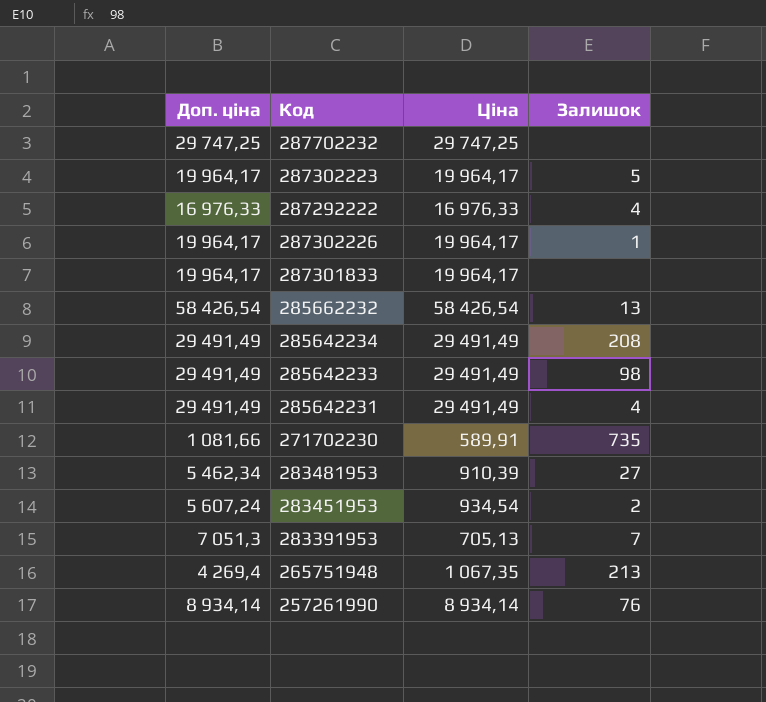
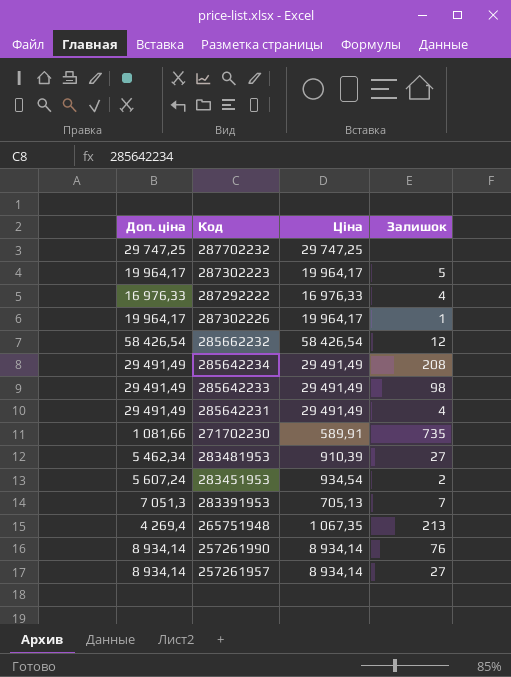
row 287301833: 19 964,17 | 19 964,17 | none -> none
285662232 | Залишок: 13 -> 12
row 257261957: none -> 8 934,14 | 8 934,14 | 27

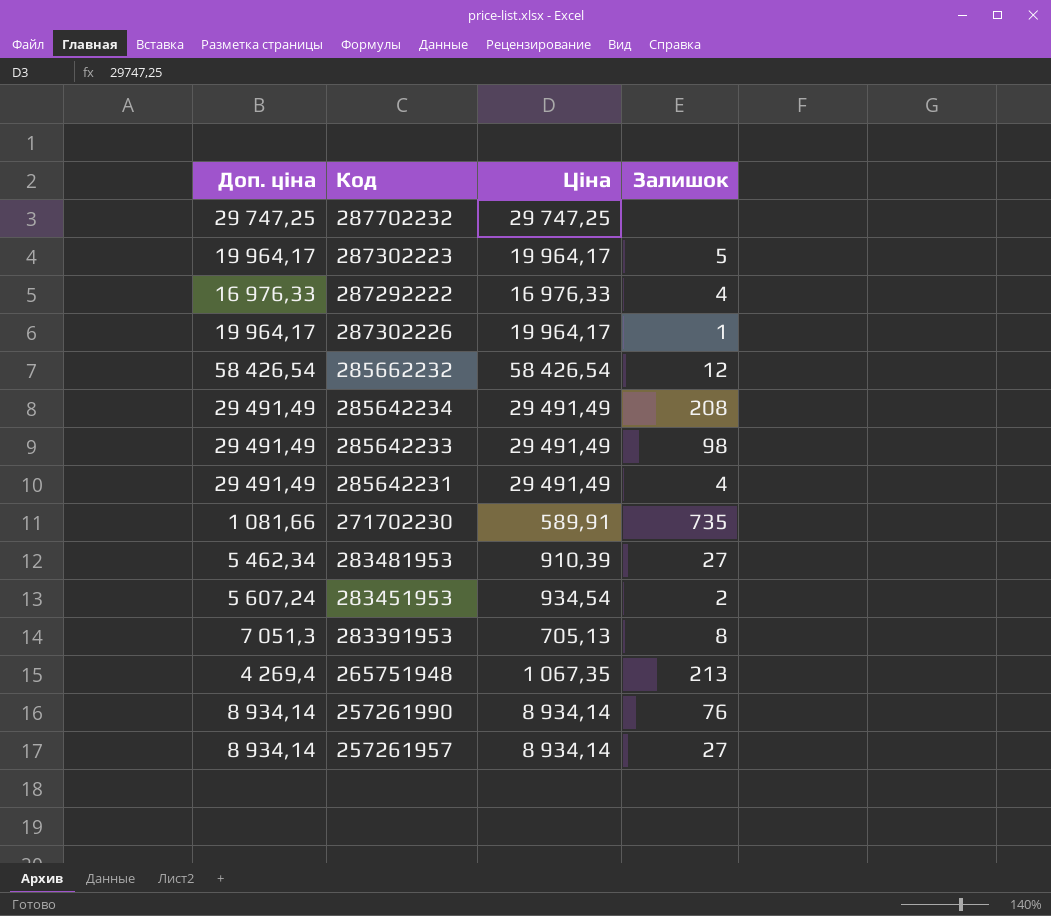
283391953 | Залишок: 7 -> 8

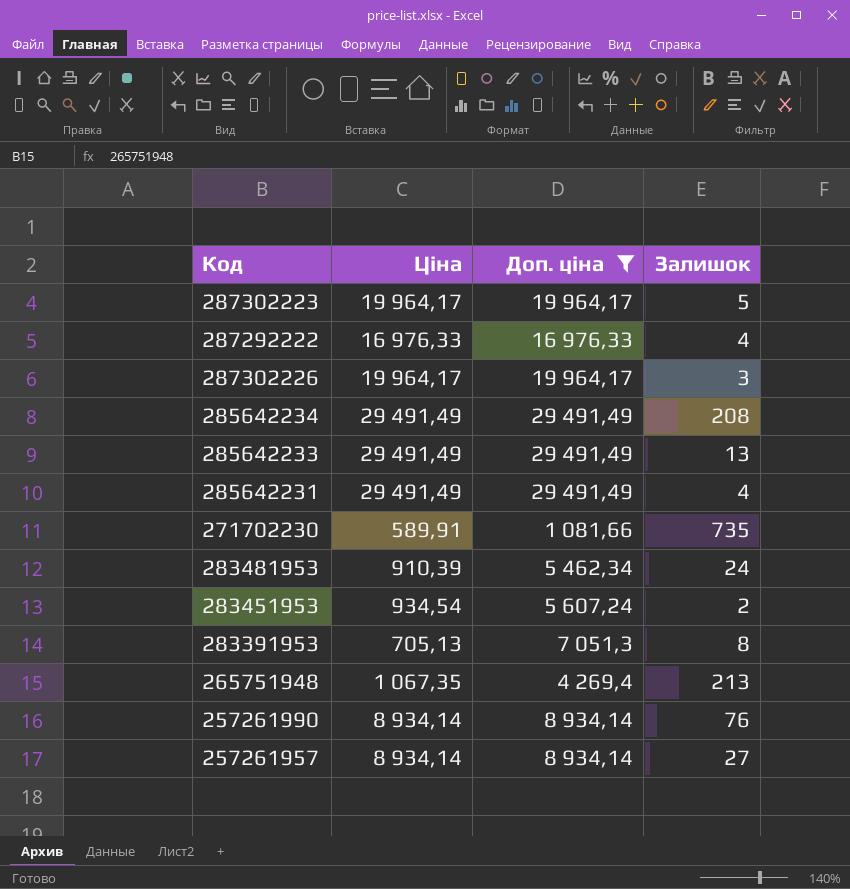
filter: none -> Доп. ціна <= 29 491,49
column Доп. ціна | position: 1 -> 3
287302226 | Залишок: 1 -> 3
285642233 | Залишок: 98 -> 13
283481953 | Залишок: 27 -> 24

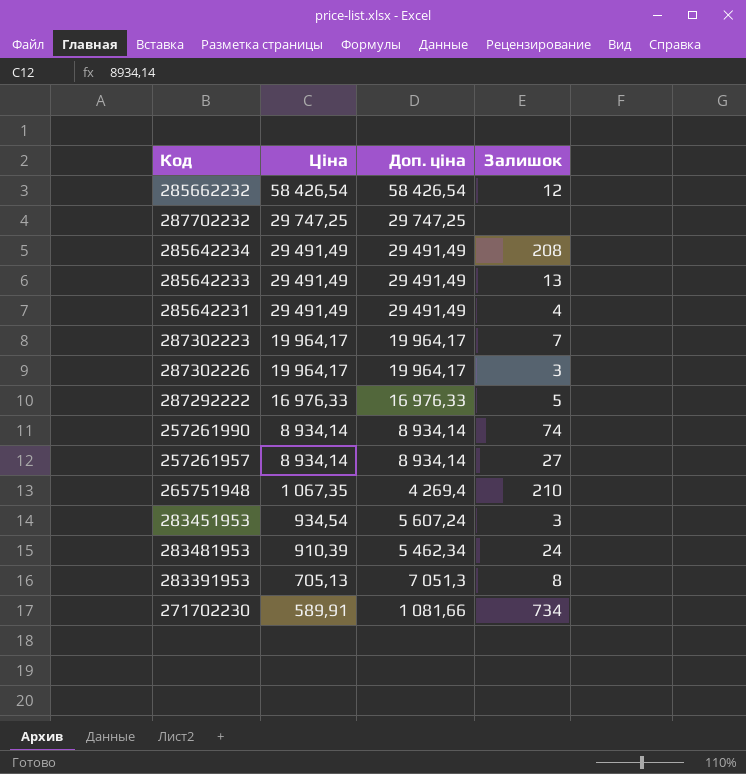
filter: Доп. ціна <= 29 491,49 -> none
row order: none -> Ціна descending
287302223 | Залишок: 5 -> 7
287292222 | Залишок: 4 -> 5
257261990 | Залишок: 76 -> 74
265751948 | Залишок: 213 -> 210
283451953 | Залишок: 2 -> 3
271702230 | Залишок: 735 -> 734

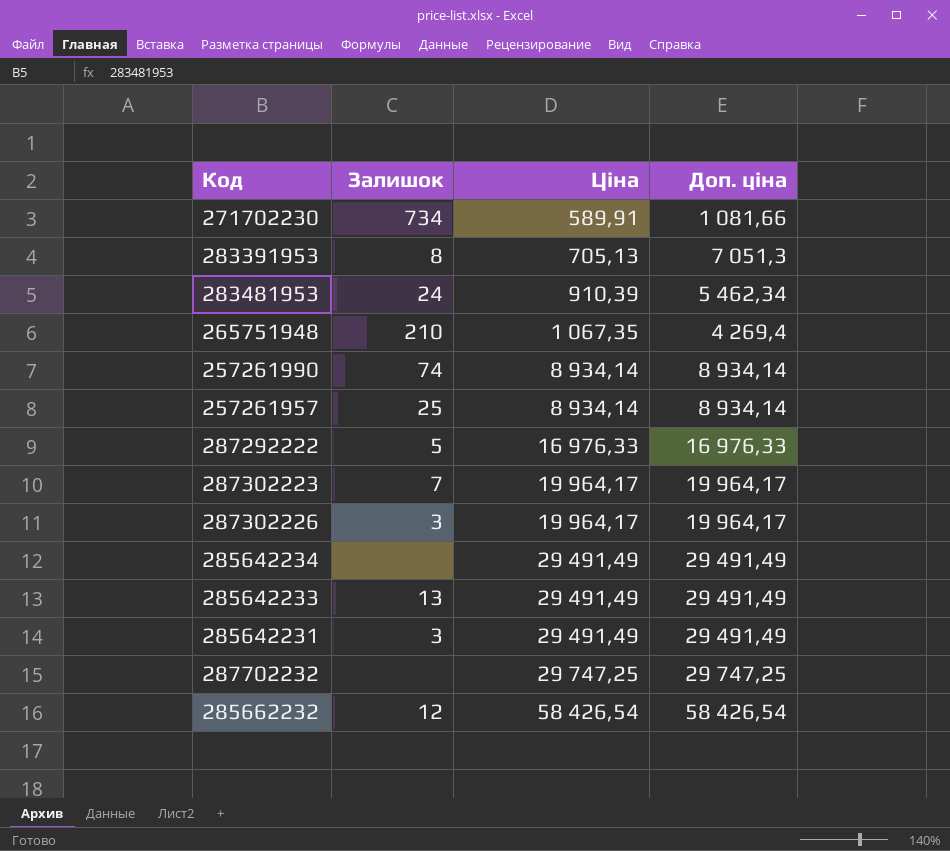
row order: Ціна descending -> Ціна ascending
column Залишок | position: 4 -> 2
row 283451953: 934,54 | 5 607,24 | 3 -> none
257261957 | Залишок: 27 -> 25
285642234 | Залишок: 208 -> none
285642231 | Залишок: 4 -> 3

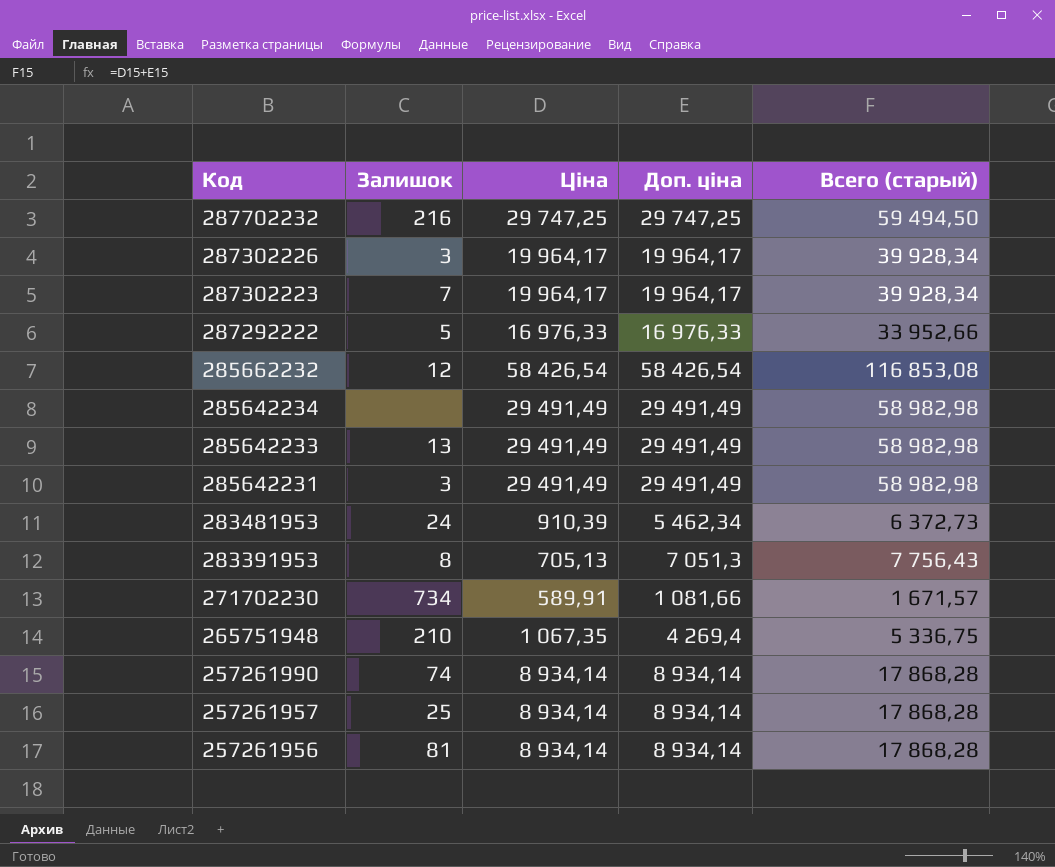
row order: Ціна ascending -> Код descending
column Всего (старый) | formula: none -> [Ціна] + [Доп. ціна]
287702232 | Залишок: none -> 216
row 257261956: none -> 81 | 8 934,14 | 8 934,14 | 17 868,28

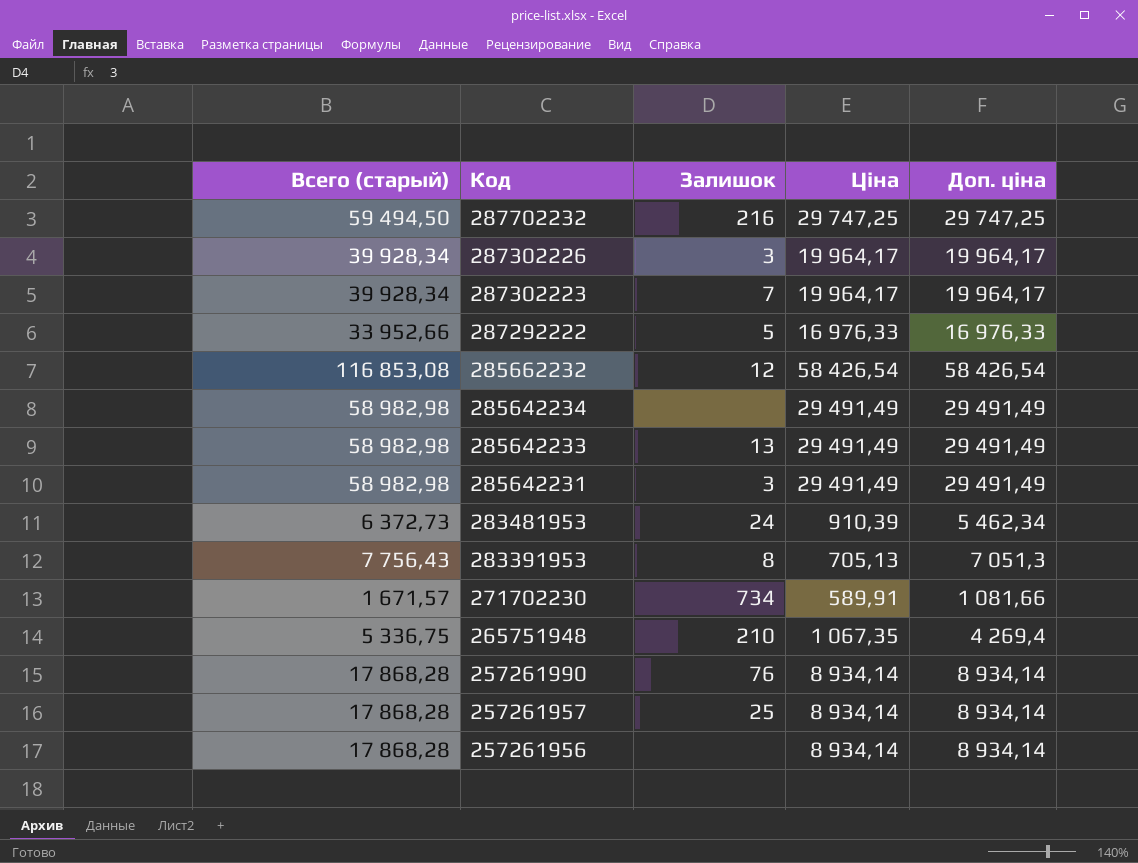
column Всего (старый) | position: 5 -> 1
257261990 | Залишок: 74 -> 76
257261956 | Залишок: 81 -> none

